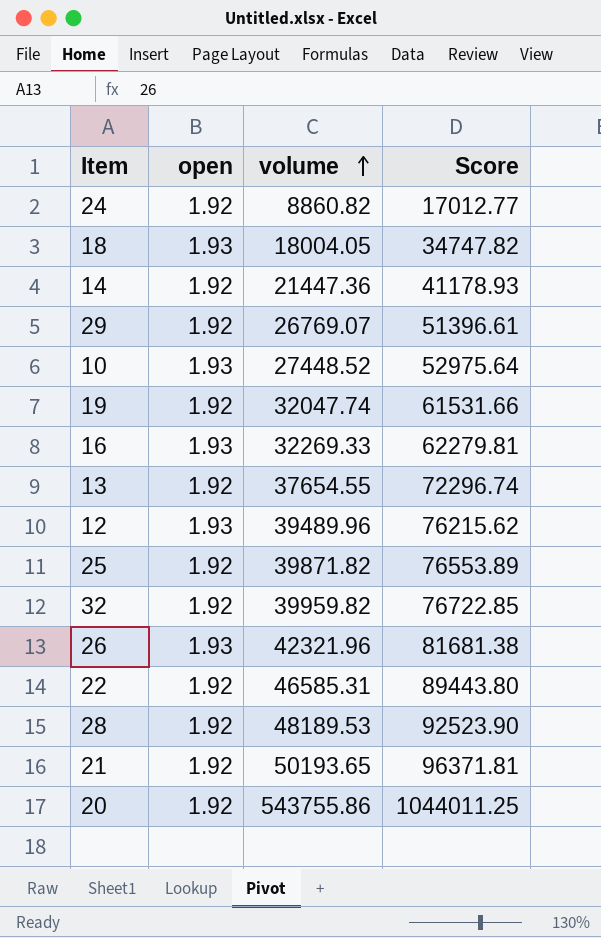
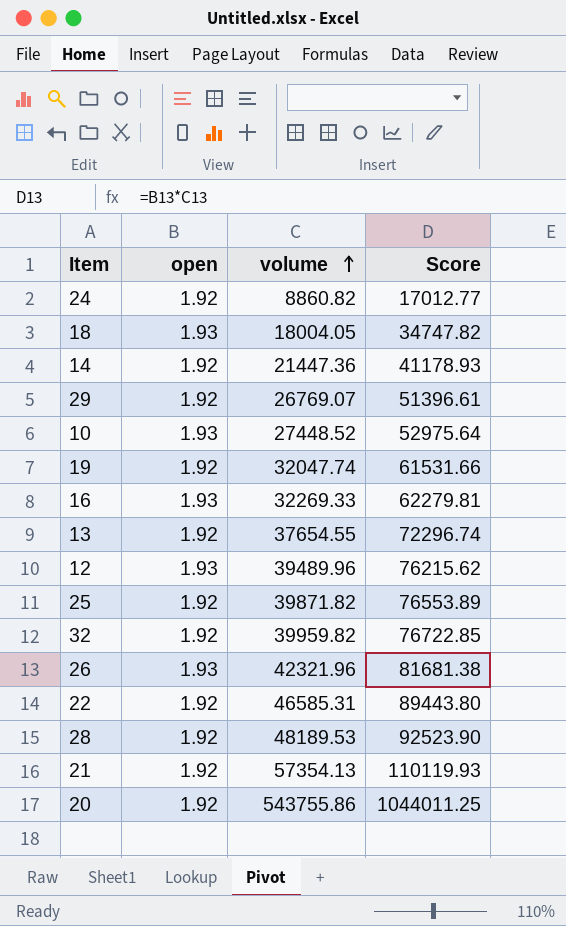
21 | volume: 50193.65 -> 57354.13
21 | Score: 96371.81 -> 110119.93

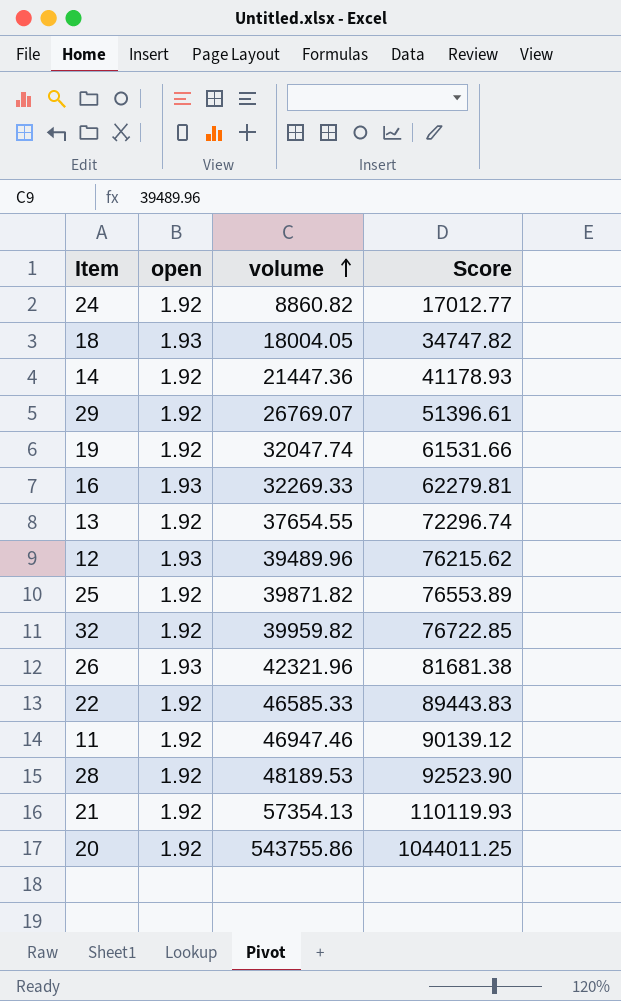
row 10: 1.93 | 27448.52 | 52975.64 -> none
22 | volume: 46585.31 -> 46585.33
22 | Score: 89443.80 -> 89443.83
row 11: none -> 1.92 | 46947.46 | 90139.12

